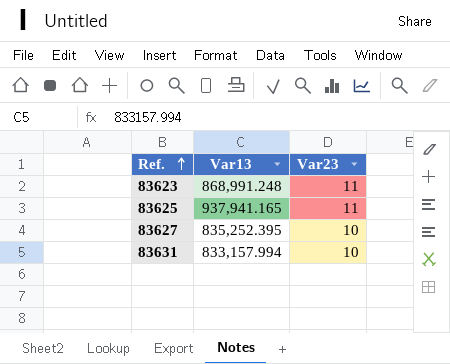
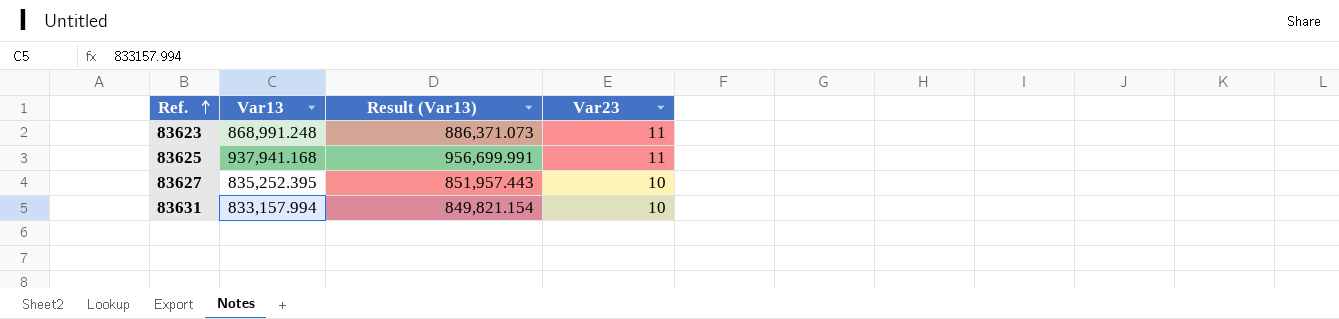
column Result (Var13) | formula: none -> [Var13] * 1.02
83625 | Var13: 937,941.165 -> 937,941.168

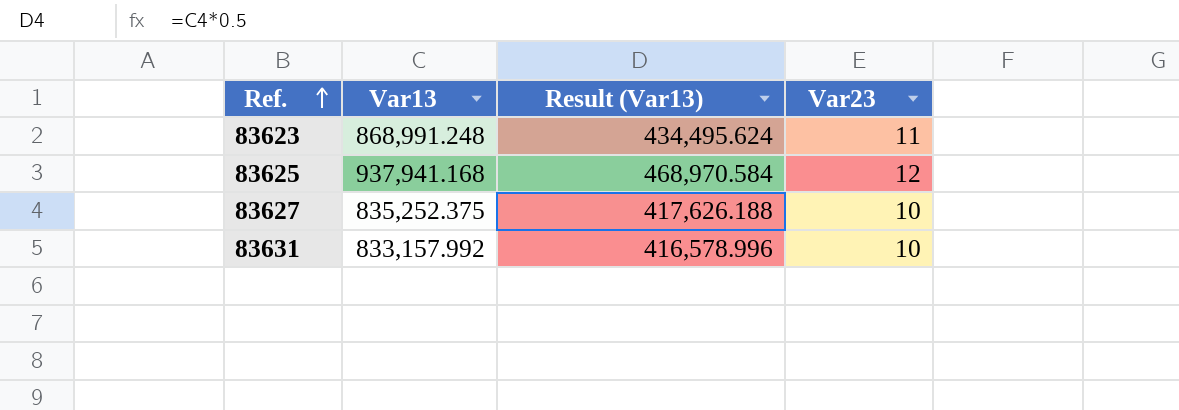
column Result (Var13) | formula: [Var13] * 1.02 -> [Var13] * 0.5
83625 | Var23: 11 -> 12
83627 | Var13: 835,252.395 -> 835,252.375
83631 | Var13: 833,157.994 -> 833,157.992

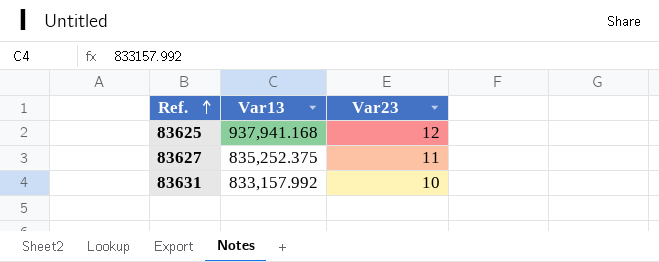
column Result (Var13) | formula: [Var13] * 0.5 -> none
row 83623: 868,991.248 | 434,495.624 | 11 -> none
83627 | Var23: 10 -> 11

